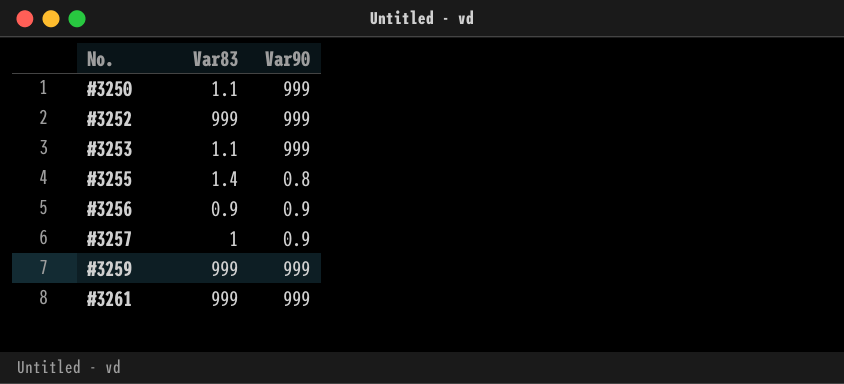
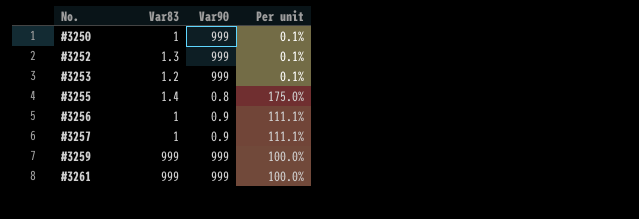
column Per unit | formula: none -> [Var83] / [Var90]
#3250 | Var83: 1.1 -> 1
#3252 | Var83: 999 -> 1.3
#3253 | Var83: 1.1 -> 1.2
#3256 | Var83: 0.9 -> 1

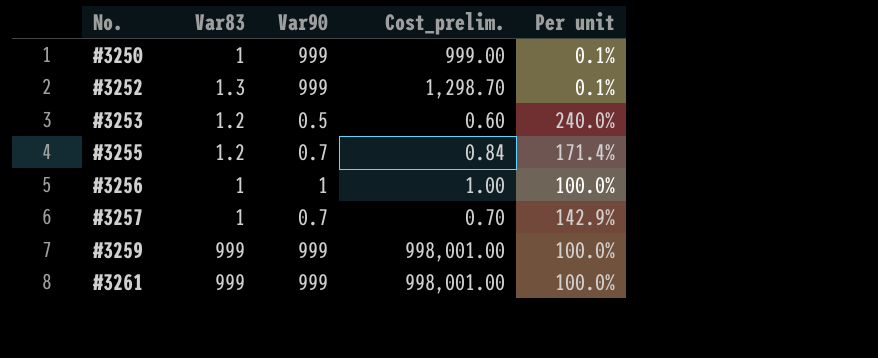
column Cost_prelim. | formula: none -> [Var83] * [Var90]
#3253 | Var90: 999 -> 0.5
#3253 | Per unit: 0.1% -> 240.0%
#3255 | Var83: 1.4 -> 1.2
#3255 | Var90: 0.8 -> 0.7
#3255 | Per unit: 175.0% -> 171.4%
#3256 | Var90: 0.9 -> 1
#3256 | Per unit: 111.1% -> 100.0%
#3257 | Var90: 0.9 -> 0.7
#3257 | Per unit: 111.1% -> 142.9%

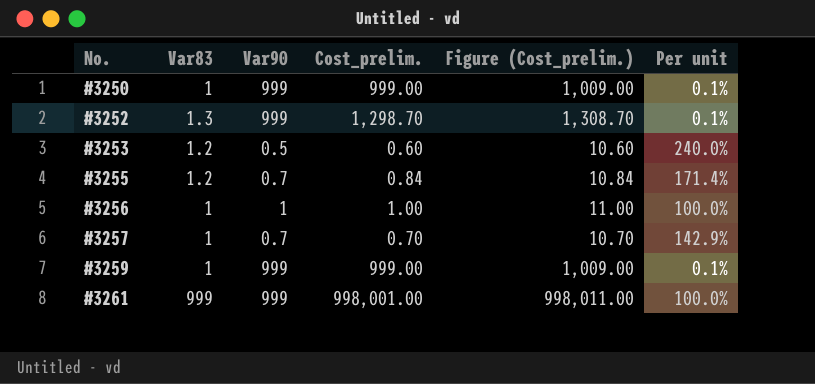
column Figure (Cost_prelim.) | formula: none -> [Cost_prelim.] + 10
#3259 | Var83: 999 -> 1
#3259 | Cost_prelim.: 998,001.00 -> 999.00
#3259 | Per unit: 100.0% -> 0.1%

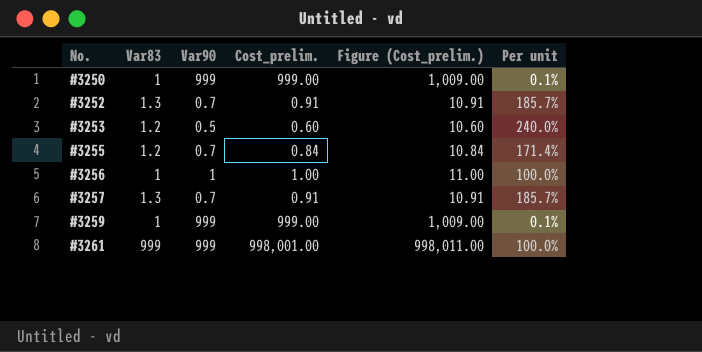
#3252 | Var90: 999 -> 0.7
#3252 | Cost_prelim.: 1,298.70 -> 0.91
#3252 | Figure (Cost_prelim.): 1,308.70 -> 10.91
#3252 | Per unit: 0.1% -> 185.7%
#3257 | Var83: 1 -> 1.3
#3257 | Cost_prelim.: 0.70 -> 0.91
#3257 | Figure (Cost_prelim.): 10.70 -> 10.91
#3257 | Per unit: 142.9% -> 185.7%

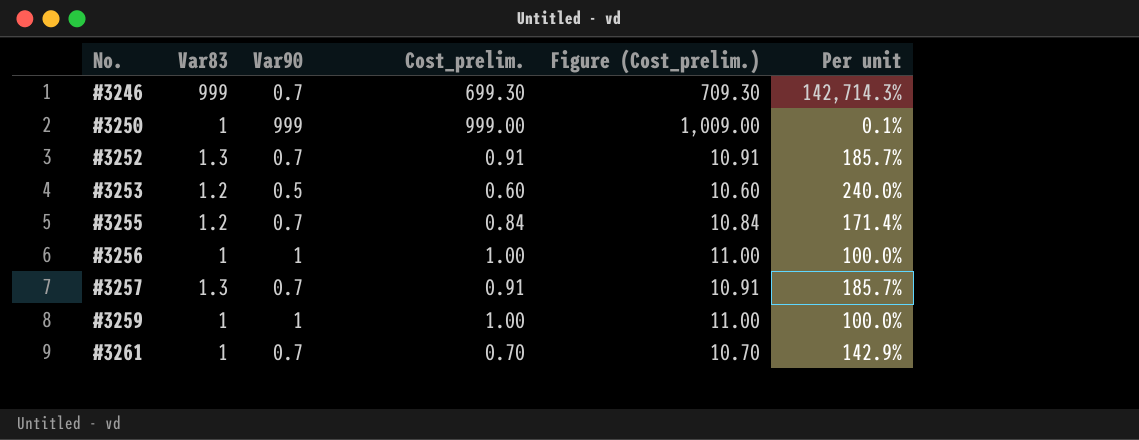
row #3246: none -> 999 | 0.7 | 699.30 | 709.30 | 142,714.3%
#3259 | Var90: 999 -> 1
#3259 | Cost_prelim.: 999.00 -> 1.00
#3259 | Figure (Cost_prelim.): 1,009.00 -> 11.00
#3259 | Per unit: 0.1% -> 100.0%
#3261 | Var83: 999 -> 1
#3261 | Var90: 999 -> 0.7
#3261 | Cost_prelim.: 998,001.00 -> 0.70
#3261 | Figure (Cost_prelim.): 998,011.00 -> 10.70
#3261 | Per unit: 100.0% -> 142.9%

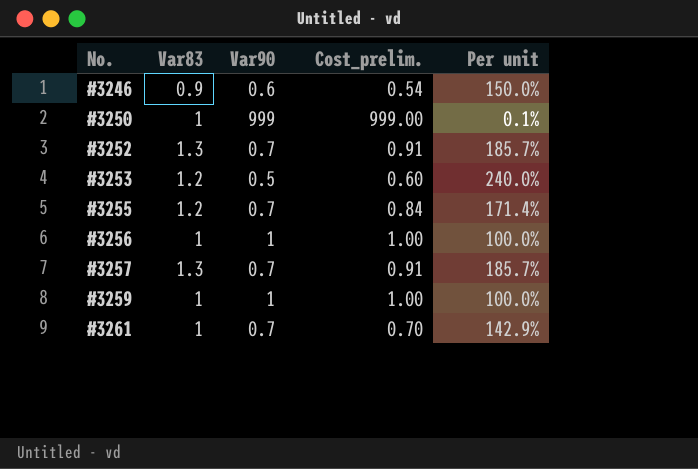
column Figure (Cost_prelim.) | formula: [Cost_prelim.] + 10 -> none
#3246 | Var83: 999 -> 0.9
#3246 | Var90: 0.7 -> 0.6
#3246 | Cost_prelim.: 699.30 -> 0.54
#3246 | Per unit: 142,714.3% -> 150.0%

